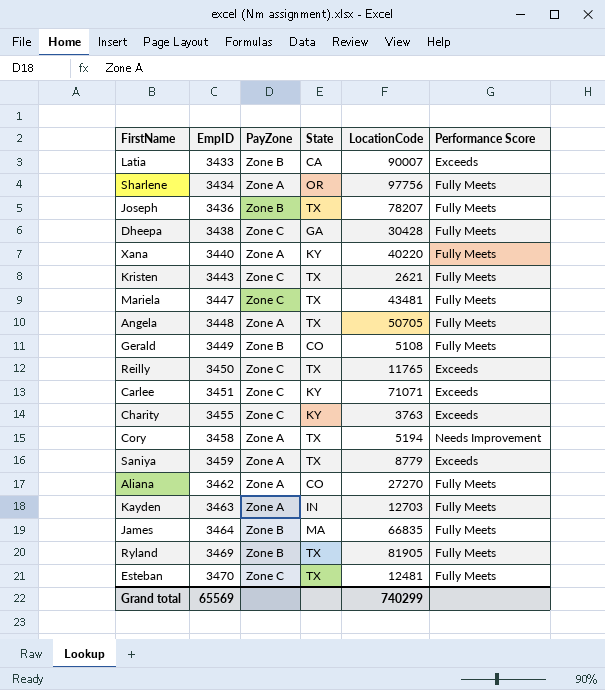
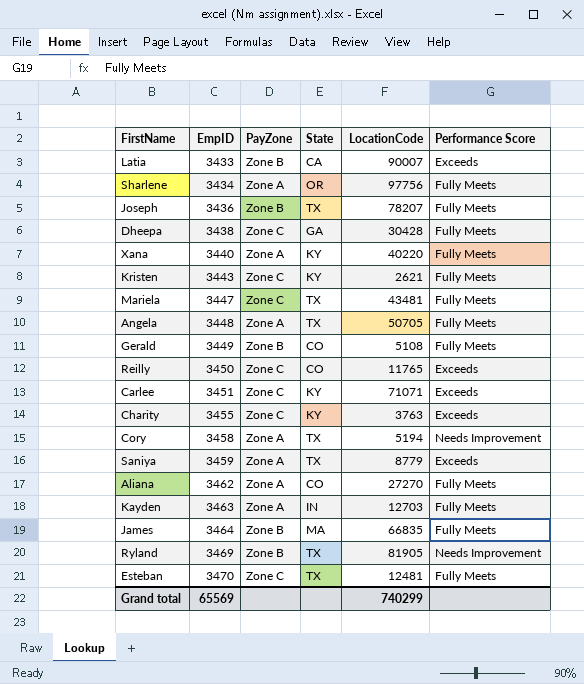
Kristen | State: TX -> KY
Reilly | State: TX -> CO
Ryland | Performance Score: Fully Meets -> Needs Improvement

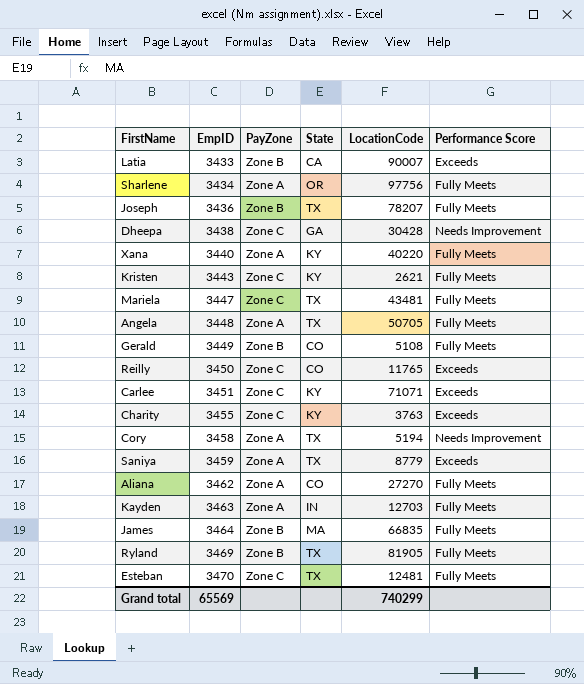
Dheepa | Performance Score: Fully Meets -> Needs Improvement
Ryland | Performance Score: Needs Improvement -> Fully Meets

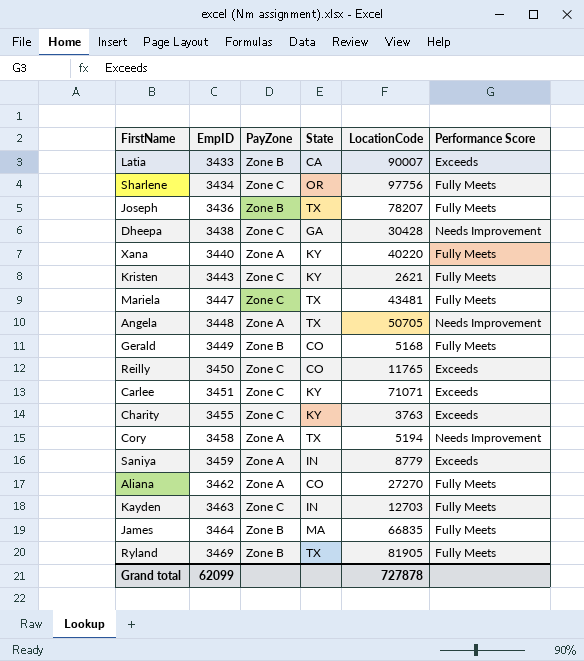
row Esteban: 3470 | Zone C | TX | 12481 | Fully Meets -> none
Sharlene | PayZone: Zone A -> Zone C
Angela | Performance Score: Fully Meets -> Needs Improvement
Gerald | LocationCode: 5108 -> 5168
Saniya | State: TX -> IN
Kayden | PayZone: Zone A -> Zone C
Grand total | EmpID: 65569 -> 62099
Grand total | LocationCode: 740299 -> 727878

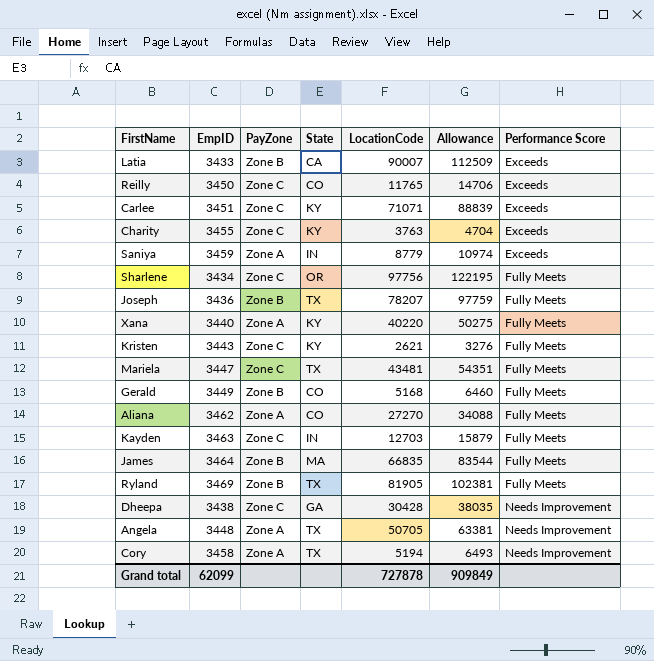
row order: EmpID ascending -> Performance Score ascending
column Allowance | formula: none -> [LocationCode] * 1.25

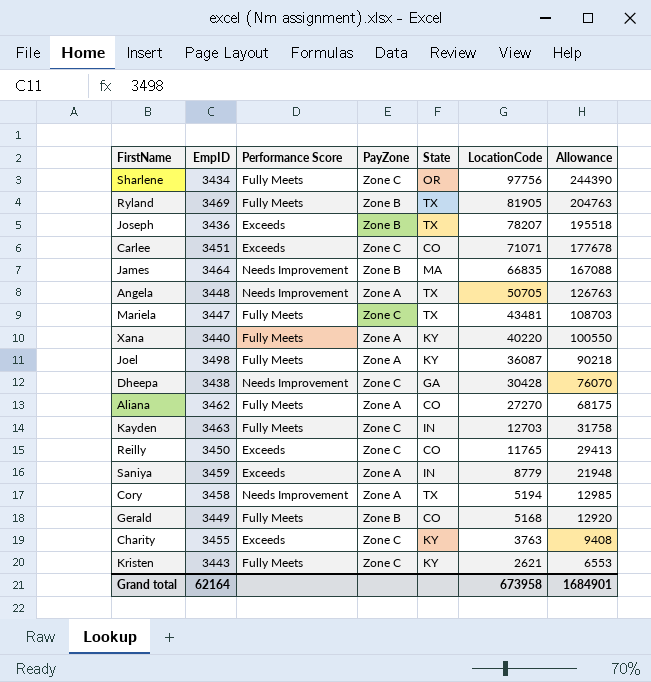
row order: Performance Score ascending -> LocationCode descending
column Performance Score | position: 7 -> 3
column Allowance | formula: [LocationCode] * 1.25 -> [LocationCode] * 2.5
row Latia: 3433 | Zone B | CA | 90007 | 112509 | Exceeds -> none
Joseph | Performance Score: Fully Meets -> Exceeds
Carlee | State: KY -> CO
James | Performance Score: Fully Meets -> Needs Improvement
row Joel: none -> 3498 | Fully Meets | Zone A | KY | 36087 | 90218
Grand total | EmpID: 62099 -> 62164
Grand total | LocationCode: 727878 -> 673958
Grand total | Allowance: 909849 -> 1684901

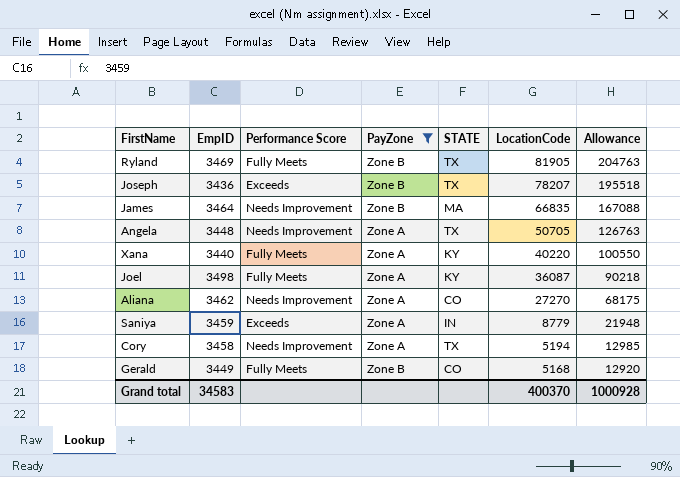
filter: none -> PayZone != Zone C
column name: State -> STATE
Aliana | Performance Score: Fully Meets -> Needs Improvement
Grand total | EmpID: 62164 -> 34583
Grand total | LocationCode: 673958 -> 400370
Grand total | Allowance: 1684901 -> 1000928

